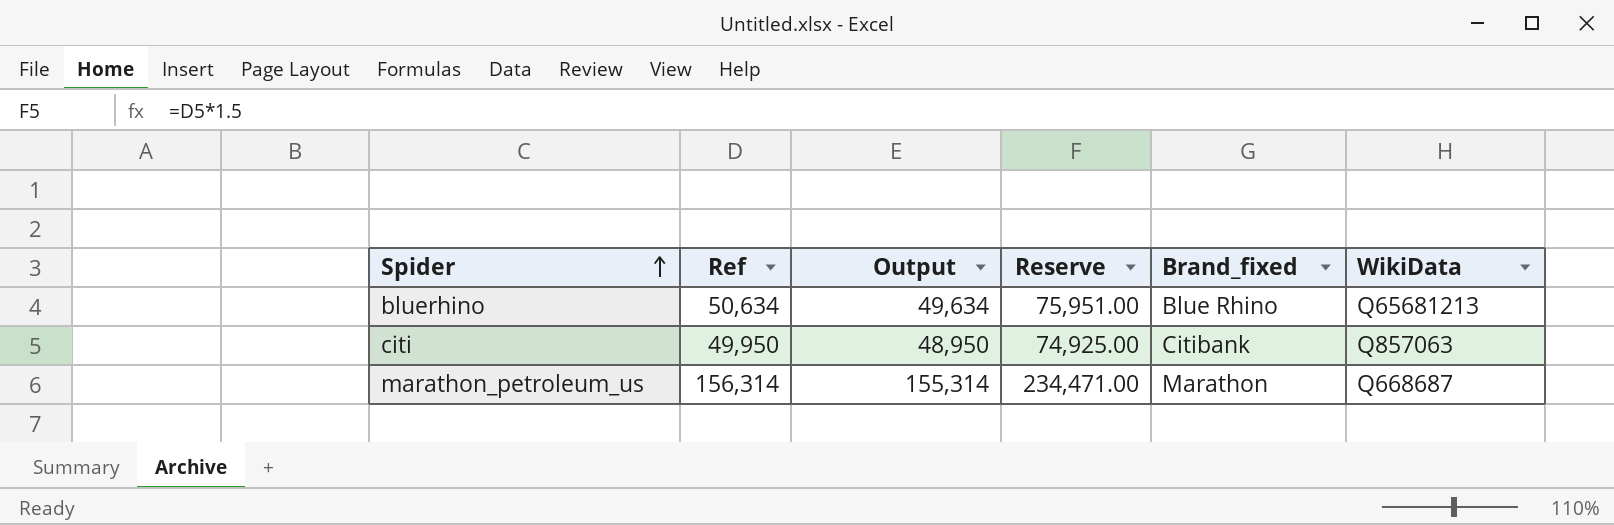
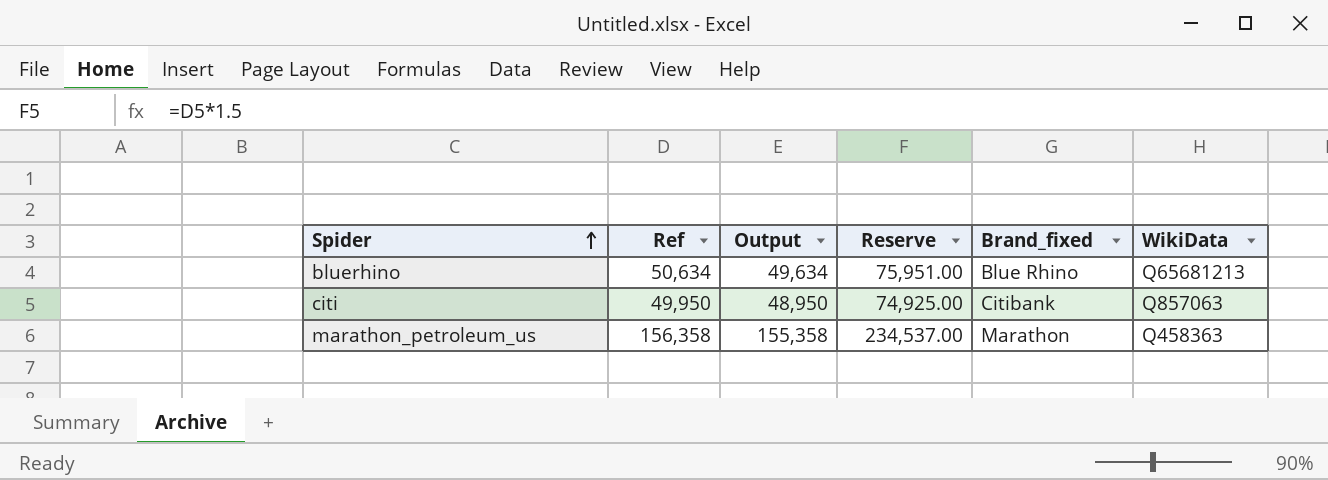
marathon_petroleum_us | Ref: 156,314 -> 156,358
marathon_petroleum_us | Output: 155,314 -> 155,358
marathon_petroleum_us | Reserve: 234,471.00 -> 234,537.00
marathon_petroleum_us | WikiData: Q668687 -> Q458363

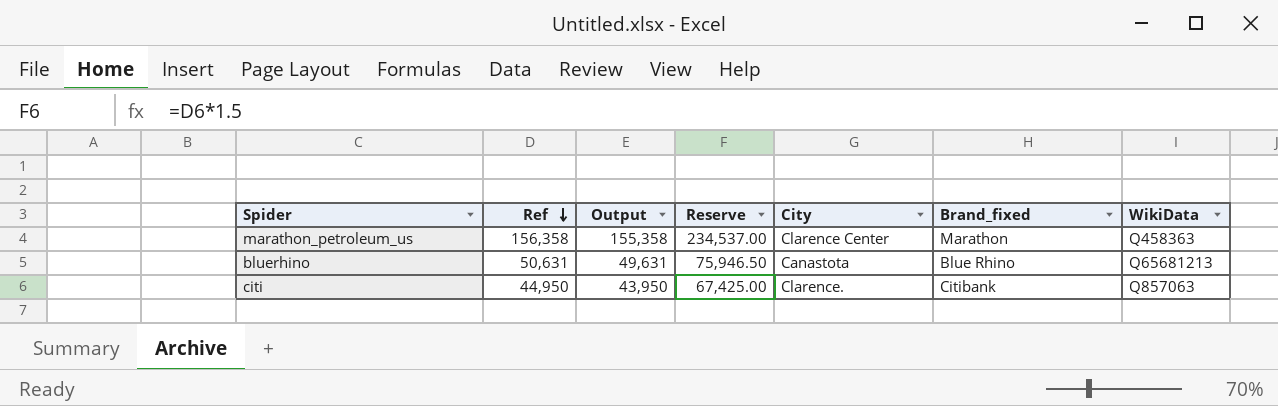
row order: Spider ascending -> Ref descending
column City | position: none -> 5
bluerhino | Ref: 50,634 -> 50,631
bluerhino | Output: 49,634 -> 49,631
bluerhino | Reserve: 75,951.00 -> 75,946.50
citi | Ref: 49,950 -> 44,950
citi | Output: 48,950 -> 43,950
citi | Reserve: 74,925.00 -> 67,425.00

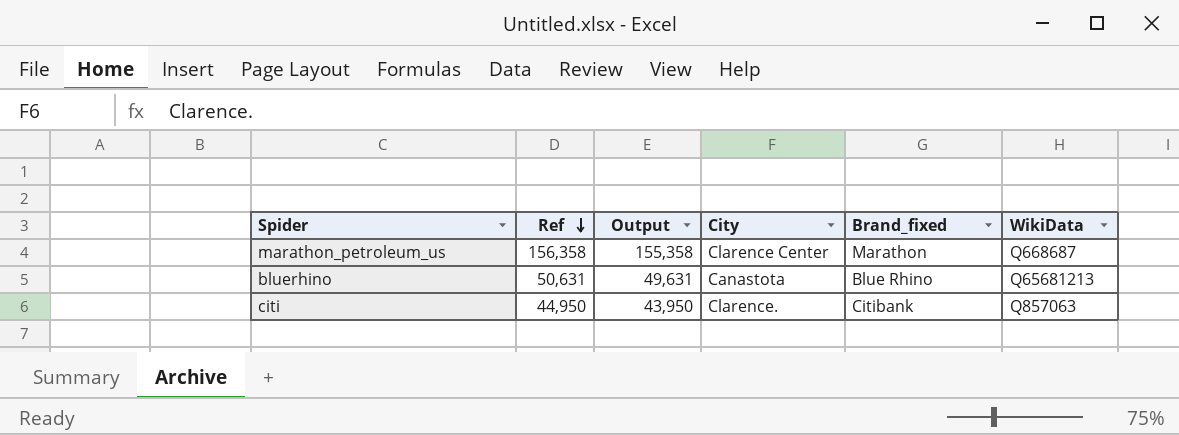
column Reserve | formula: [Ref] * 1.5 -> none
marathon_petroleum_us | WikiData: Q458363 -> Q668687

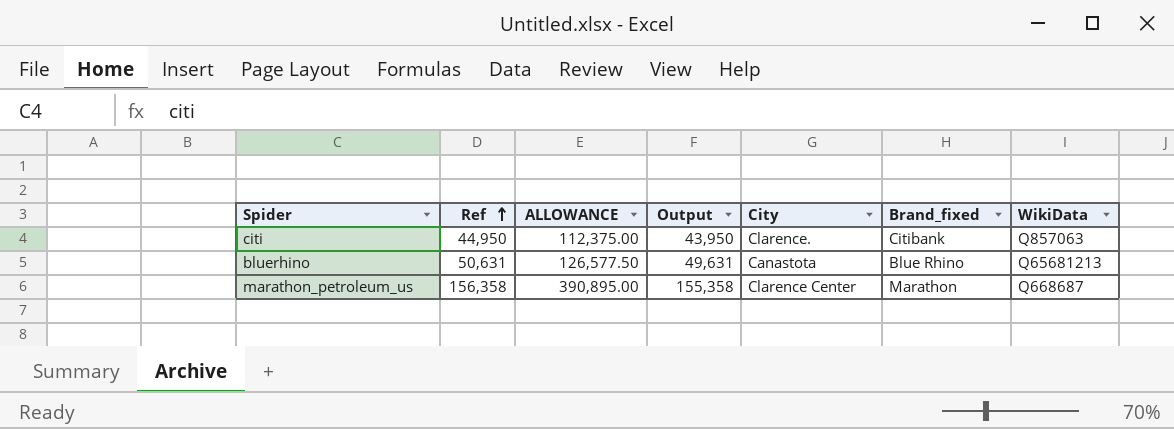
row order: Ref descending -> Ref ascending
column ALLOWANCE | formula: none -> [Ref] * 2.5

